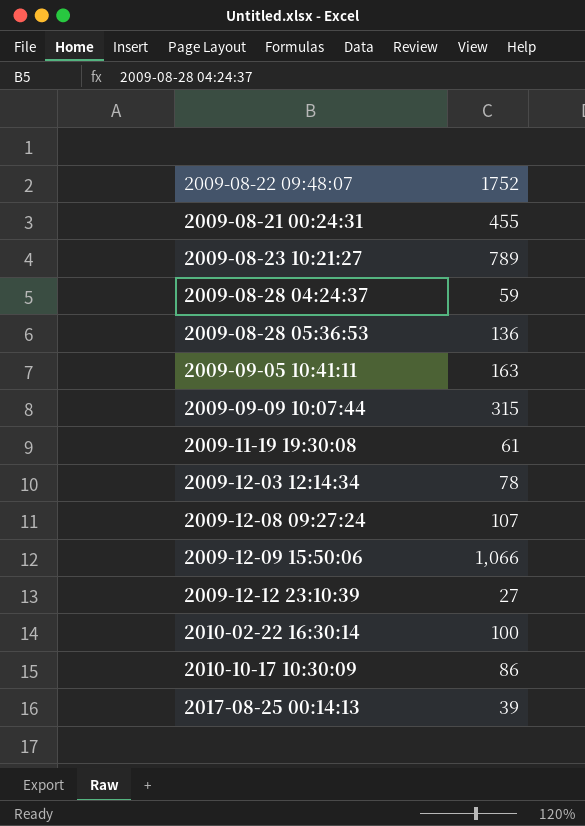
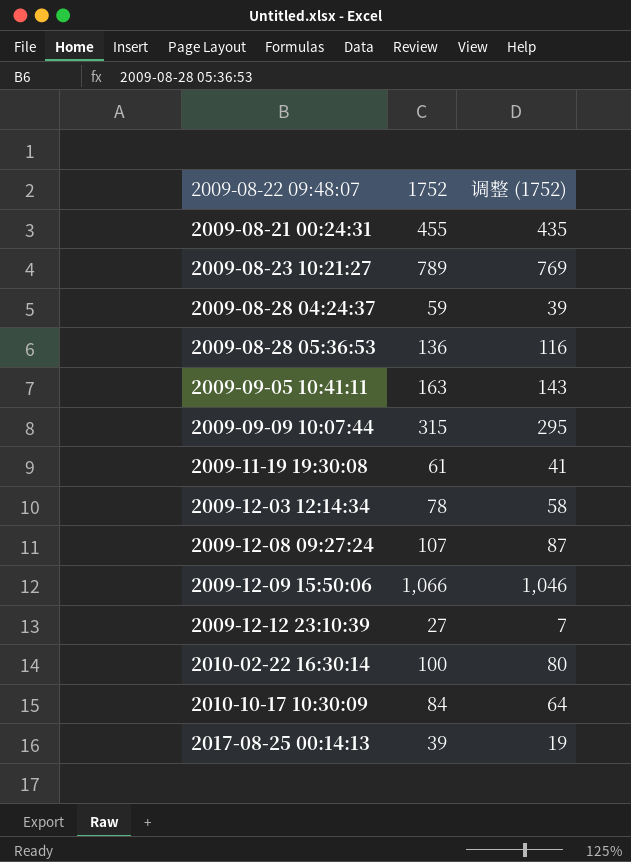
column 调整 (1752) | formula: none -> [1752] - 20
2010-10-17 10:30:09 | 1752: 86 -> 84

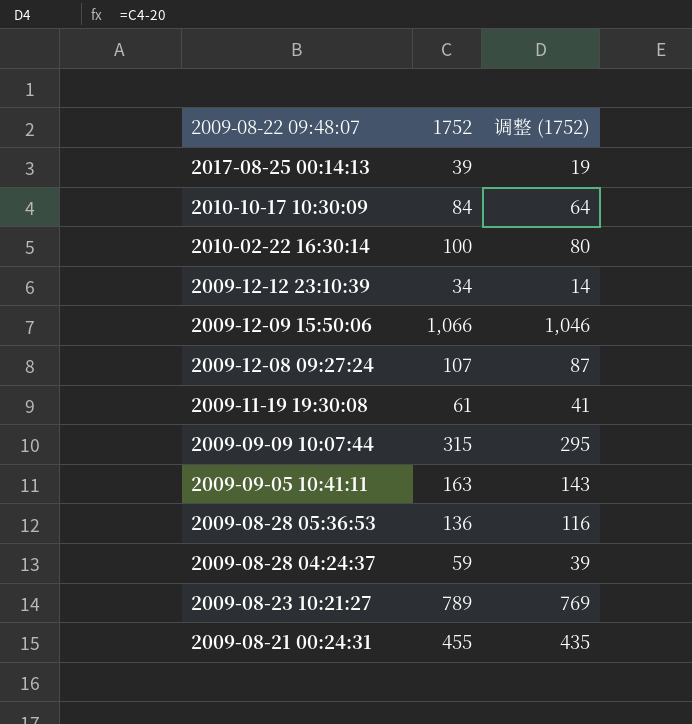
row order: 2009-08-22 09:48:07 ascending -> 2009-08-22 09:48:07 descending
row 2009-12-03 12:14:34: 78 | 58 -> none
2009-12-12 23:10:39 | 1752: 27 -> 34
2009-12-12 23:10:39 | 调整 (1752): 7 -> 14

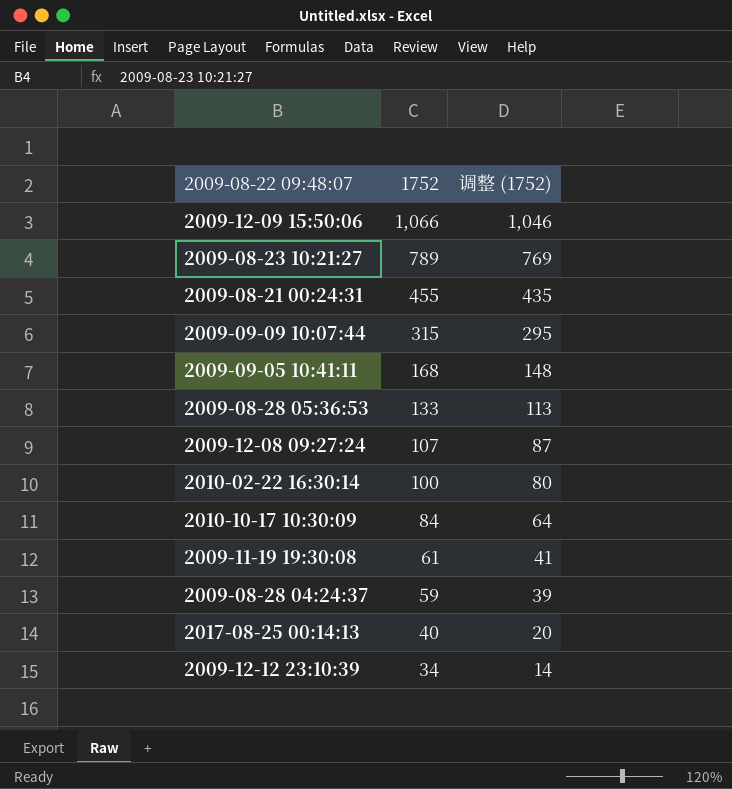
row order: 2009-08-22 09:48:07 descending -> 1752 descending
2009-09-05 10:41:11 | 1752: 163 -> 168
2009-09-05 10:41:11 | 调整 (1752): 143 -> 148
2009-08-28 05:36:53 | 1752: 136 -> 133
2009-08-28 05:36:53 | 调整 (1752): 116 -> 113
2017-08-25 00:14:13 | 1752: 39 -> 40
2017-08-25 00:14:13 | 调整 (1752): 19 -> 20

